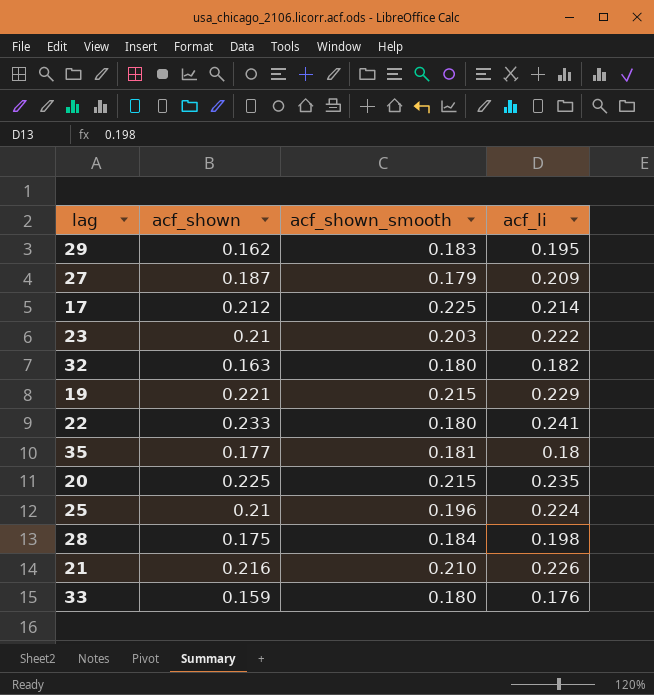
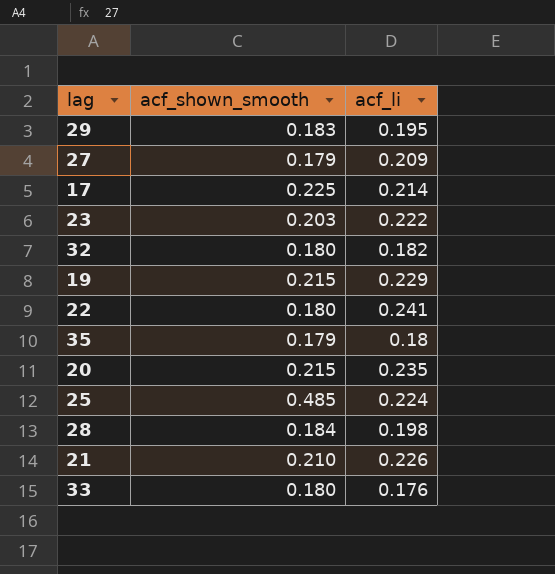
column acf_shown | position: 2 -> none
35 | acf_shown_smooth: 0.181 -> 0.179
25 | acf_shown_smooth: 0.196 -> 0.485

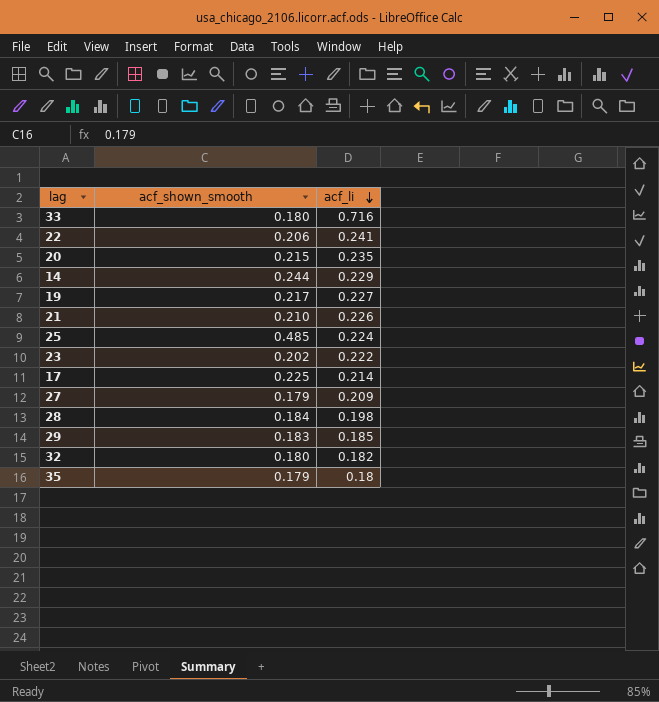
row order: none -> acf_li descending
33 | acf_li: 0.176 -> 0.716
22 | acf_shown_smooth: 0.180 -> 0.206
row 14: none -> 0.244 | 0.229
19 | acf_shown_smooth: 0.215 -> 0.217
19 | acf_li: 0.229 -> 0.227
23 | acf_shown_smooth: 0.203 -> 0.202
29 | acf_li: 0.195 -> 0.185

